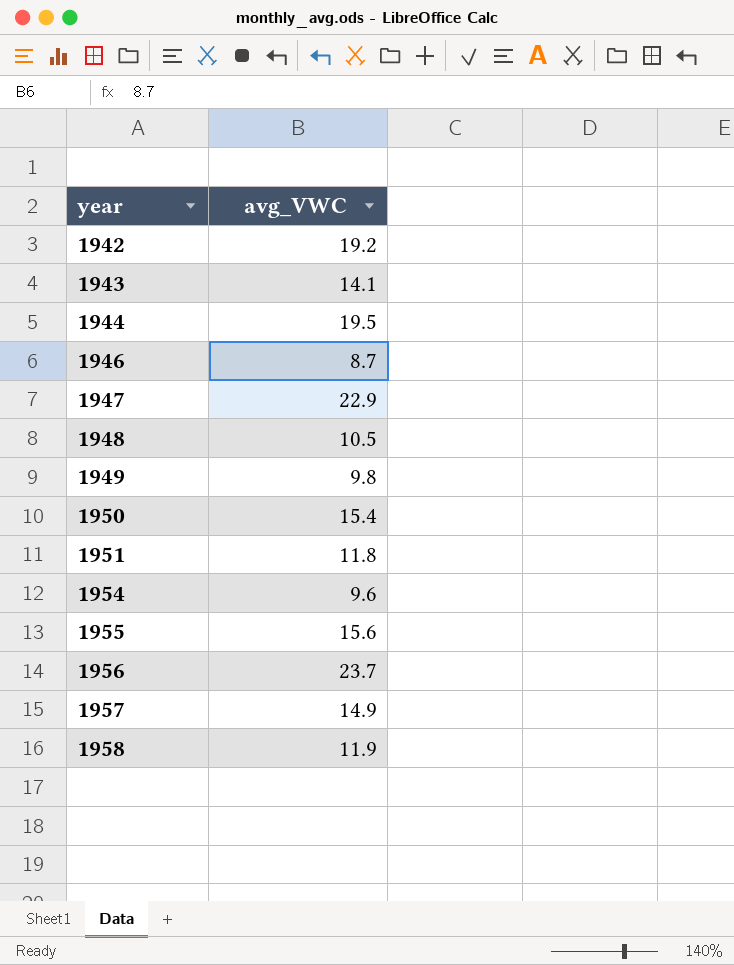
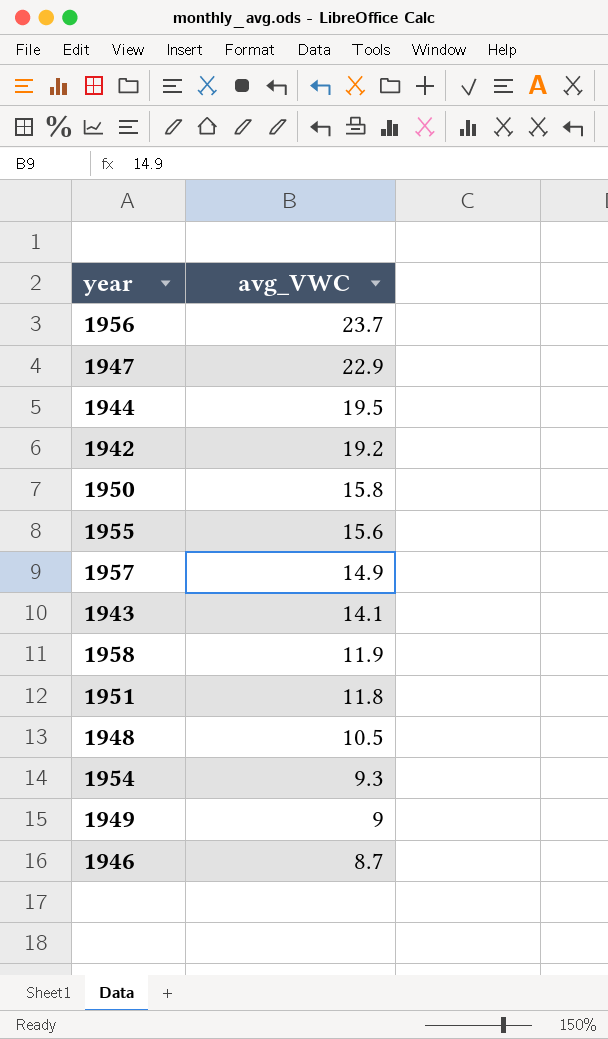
row order: year ascending -> avg_VWC descending
1950 | avg_VWC: 15.4 -> 15.8
1954 | avg_VWC: 9.6 -> 9.3
1949 | avg_VWC: 9.8 -> 9

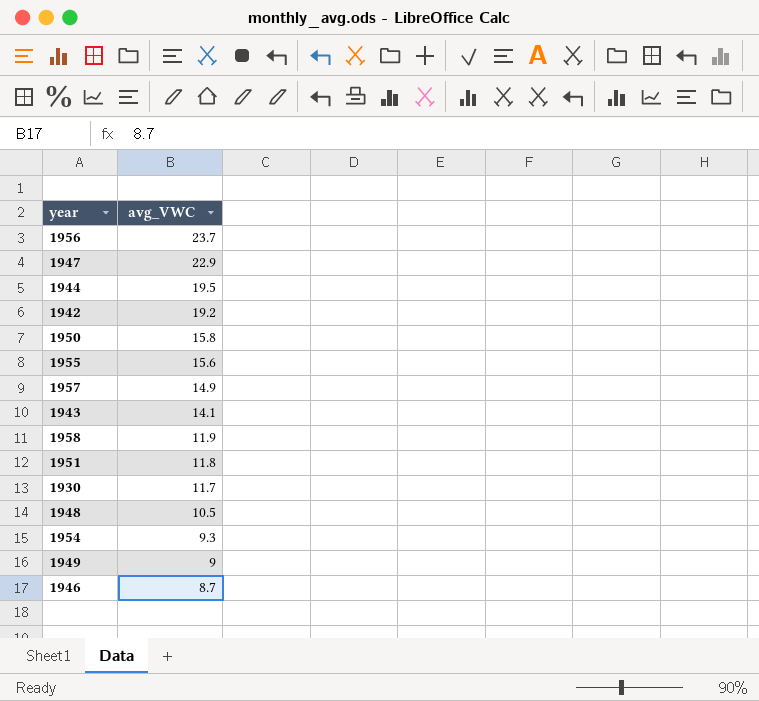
row 1930: none -> 11.7

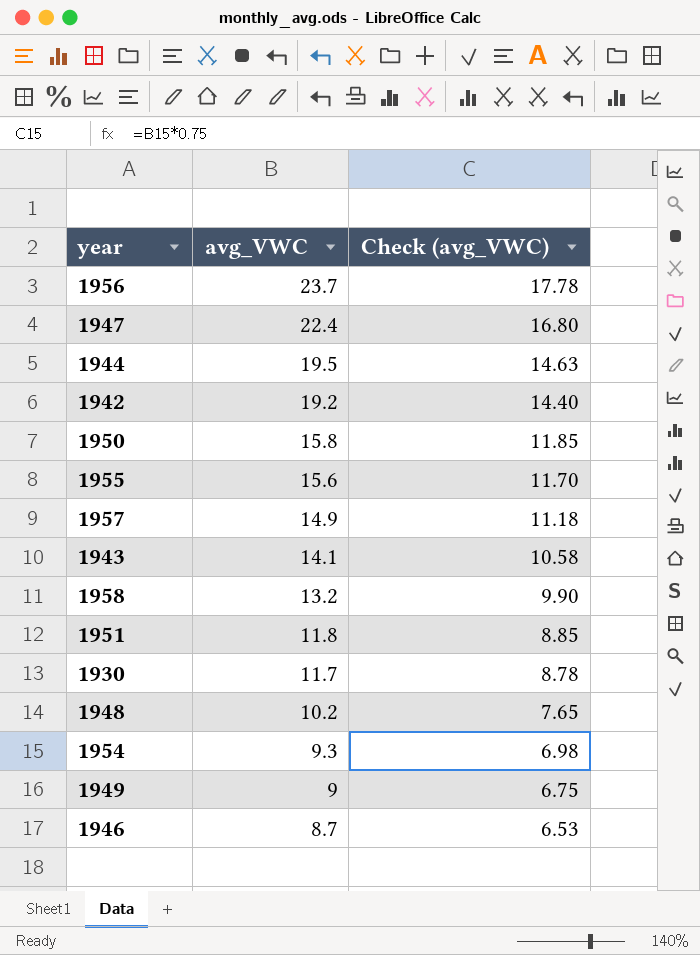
column Check (avg_VWC) | formula: none -> [avg_VWC] * 0.75
1947 | avg_VWC: 22.9 -> 22.4
1958 | avg_VWC: 11.9 -> 13.2
1948 | avg_VWC: 10.5 -> 10.2

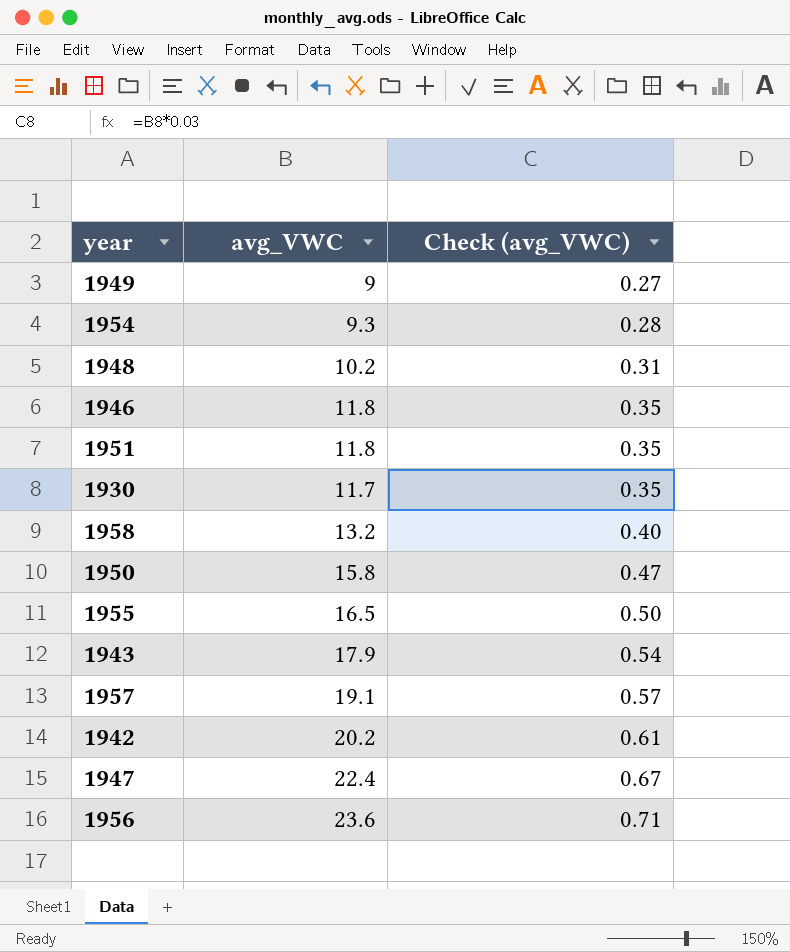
row order: avg_VWC descending -> Check (avg_VWC) ascending
column Check (avg_VWC) | formula: [avg_VWC] * 0.75 -> [avg_VWC] * 0.03
row 1944: 19.5 | 14.63 -> none
1946 | avg_VWC: 8.7 -> 11.8
1955 | avg_VWC: 15.6 -> 16.5
1943 | avg_VWC: 14.1 -> 17.9
1957 | avg_VWC: 14.9 -> 19.1
1942 | avg_VWC: 19.2 -> 20.2
1956 | avg_VWC: 23.7 -> 23.6

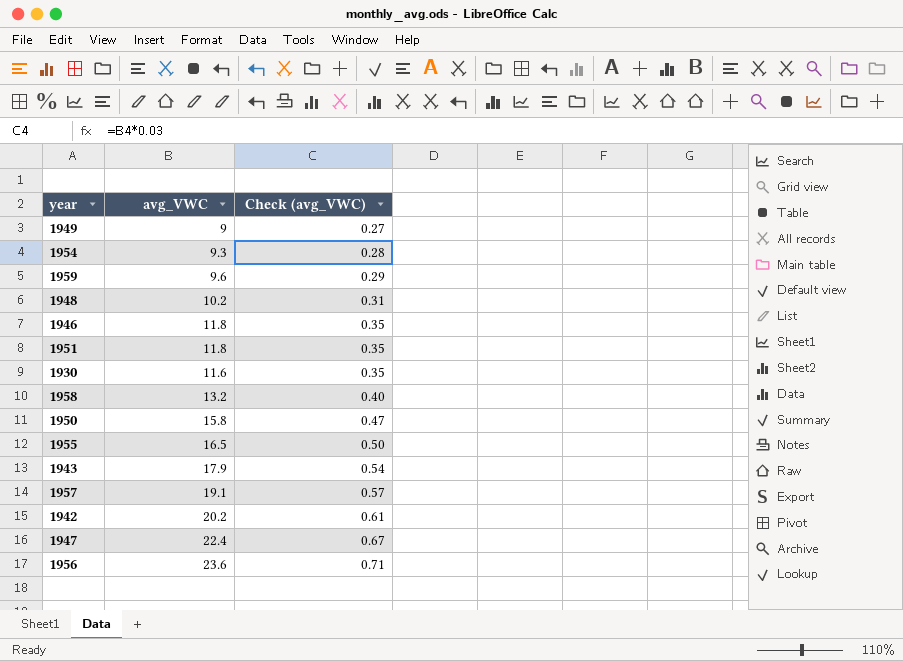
row 1959: none -> 9.6 | 0.29
1930 | avg_VWC: 11.7 -> 11.6

